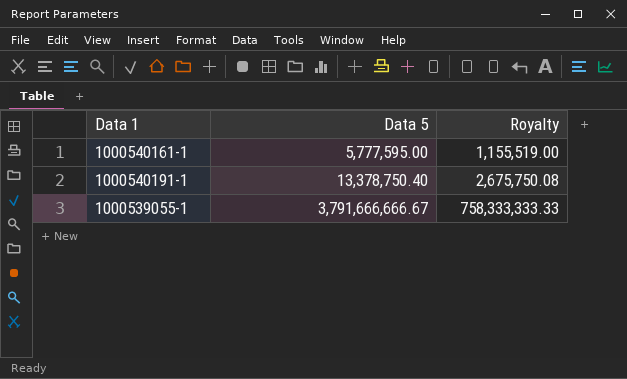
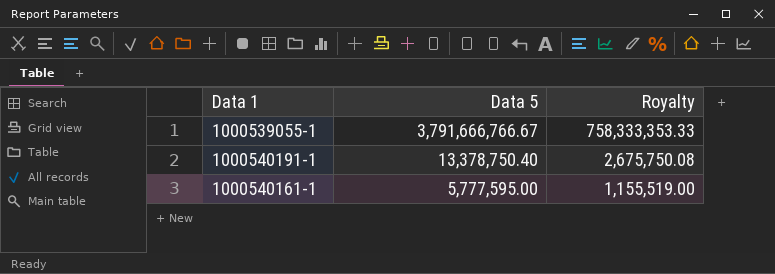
row order: Data 5 ascending -> Data 5 descending
1000539055-1 | Data 5: 3,791,666,666.67 -> 3,791,666,766.67
1000539055-1 | Royalty: 758,333,333.33 -> 758,333,353.33

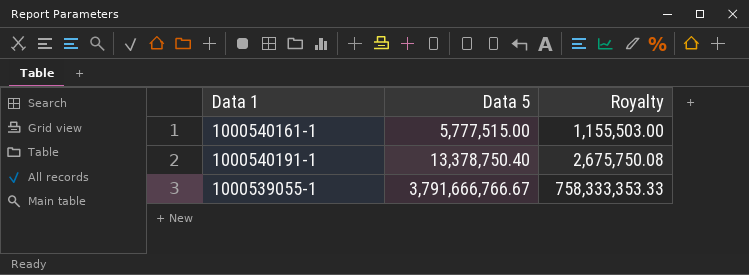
row order: Data 5 descending -> Data 5 ascending
1000540161-1 | Data 5: 5,777,595.00 -> 5,777,515.00
1000540161-1 | Royalty: 1,155,519.00 -> 1,155,503.00

